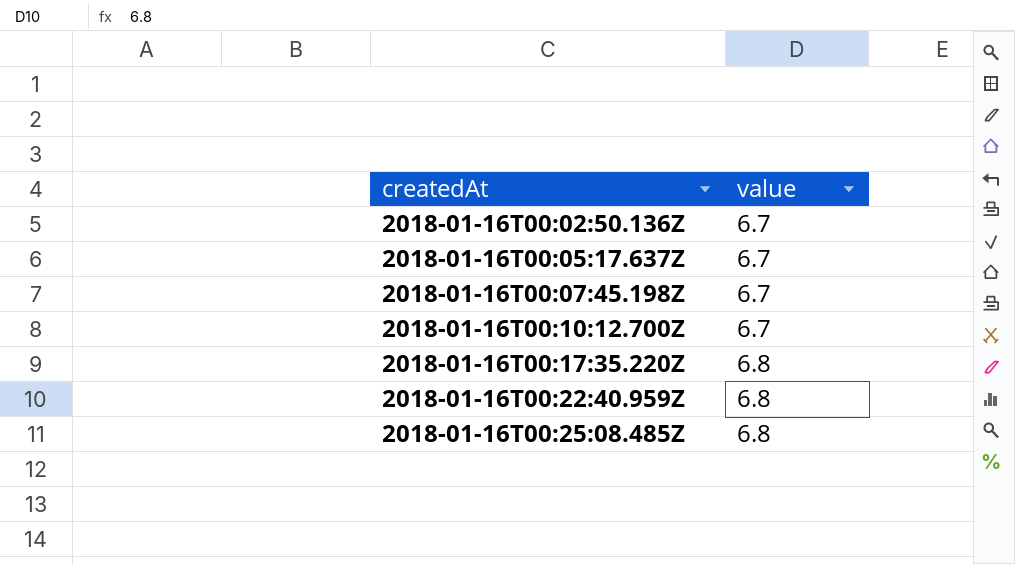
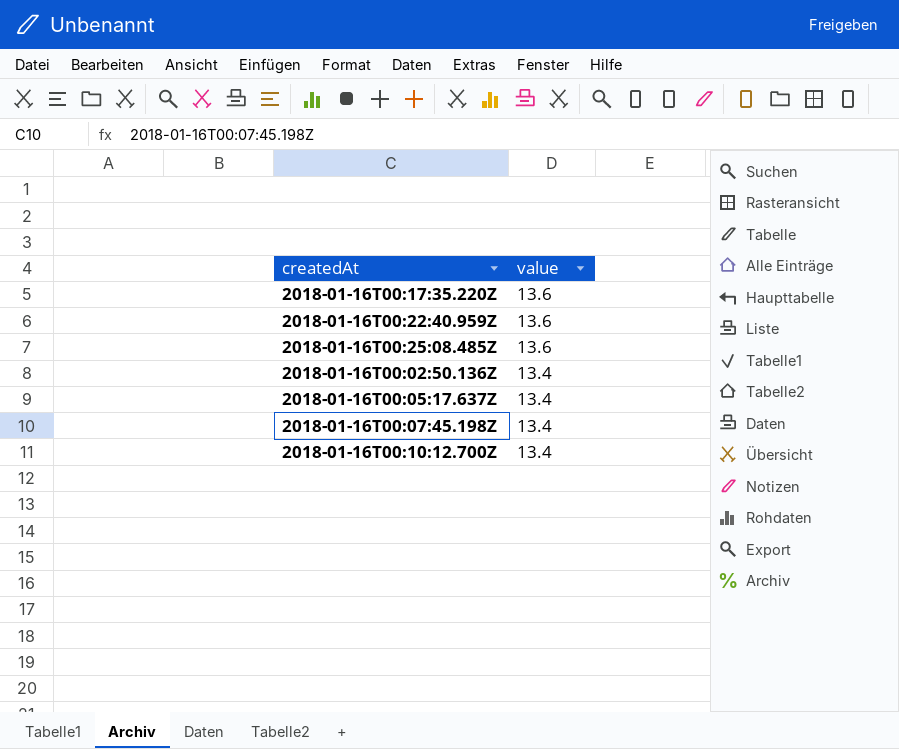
row order: createdAt ascending -> value descending
2018-01-16T00:17:35.220Z | value: 6.8 -> 13.6
2018-01-16T00:22:40.959Z | value: 6.8 -> 13.6
2018-01-16T00:25:08.485Z | value: 6.8 -> 13.6
2018-01-16T00:02:50.136Z | value: 6.7 -> 13.4
2018-01-16T00:05:17.637Z | value: 6.7 -> 13.4
2018-01-16T00:07:45.198Z | value: 6.7 -> 13.4
2018-01-16T00:10:12.700Z | value: 6.7 -> 13.4

